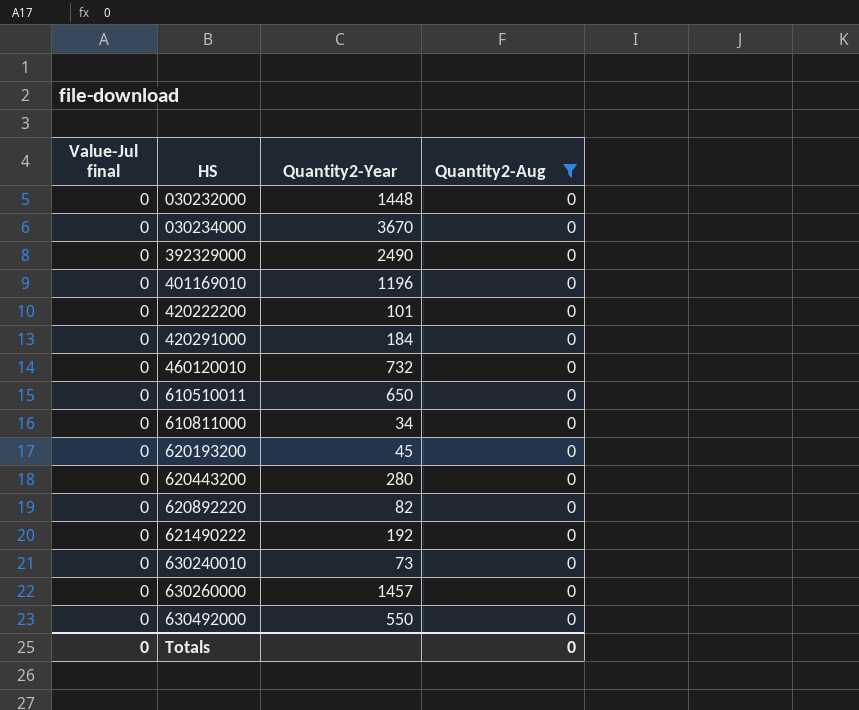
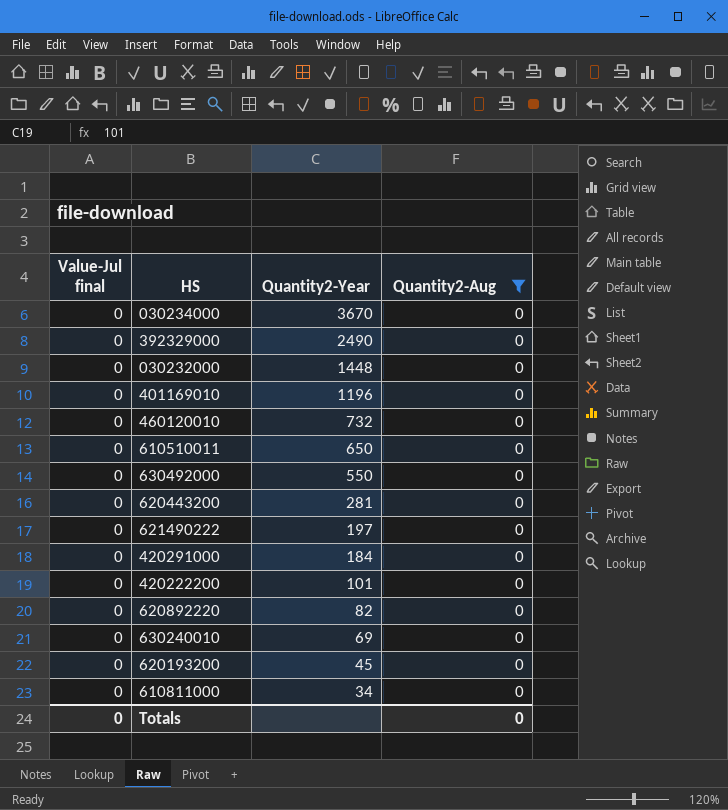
row order: HS ascending -> Quantity2-Year descending
row 630260000: 0 | 1457 | 0 -> none
620443200 | Quantity2-Year: 280 -> 281
621490222 | Quantity2-Year: 192 -> 197
630240010 | Quantity2-Year: 73 -> 69

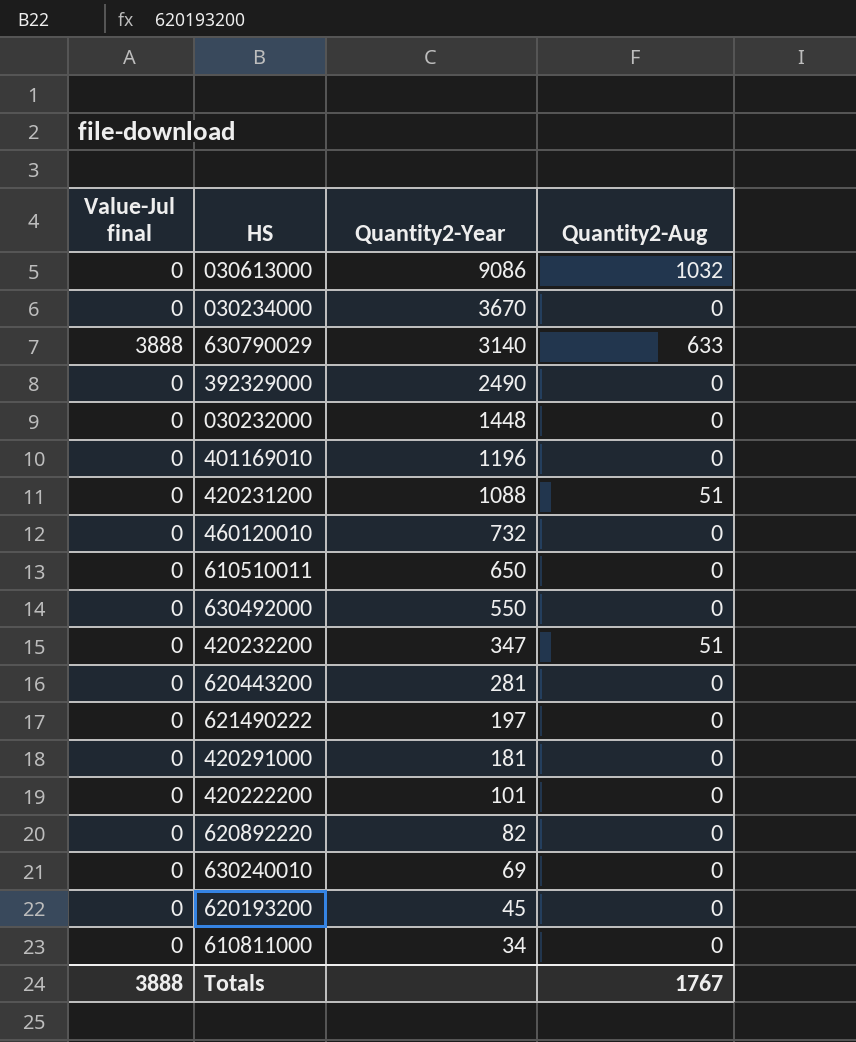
filter: Quantity2-Aug = 0 -> none
420291000 | Quantity2-Year: 184 -> 181
Totals | Value-Jul final: 0 -> 3888
Totals | Quantity2-Aug: 0 -> 1767

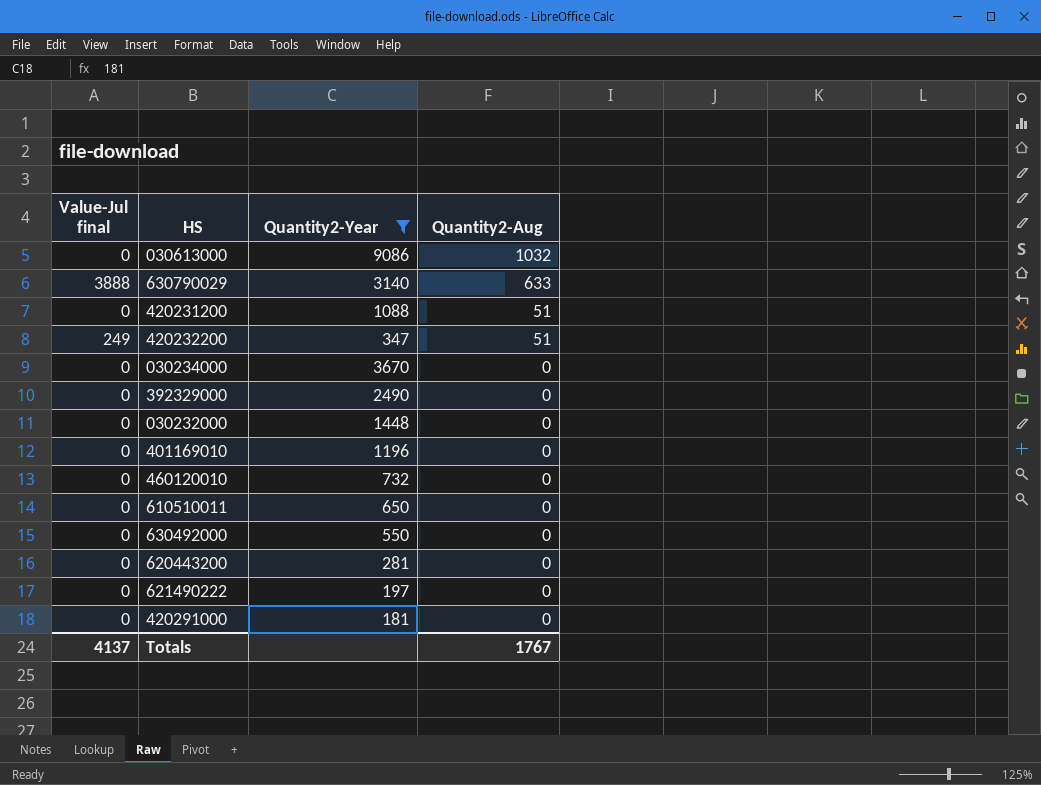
filter: none -> Quantity2-Year >= 181
row order: Quantity2-Year descending -> Quantity2-Aug descending
420232200 | Value-Jul final: 0 -> 249
Totals | Value-Jul final: 3888 -> 4137

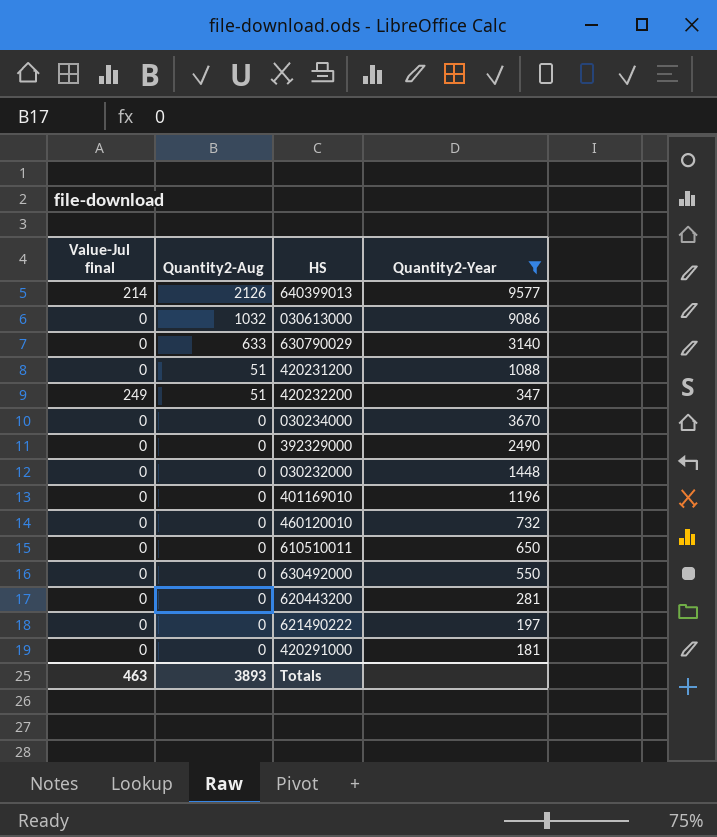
column Quantity2-Aug | position: 4 -> 2
row 640399013: none -> 214 | 2126 | 9577
630790029 | Value-Jul final: 3888 -> 0
Totals | Value-Jul final: 4137 -> 463
Totals | Quantity2-Aug: 1767 -> 3893

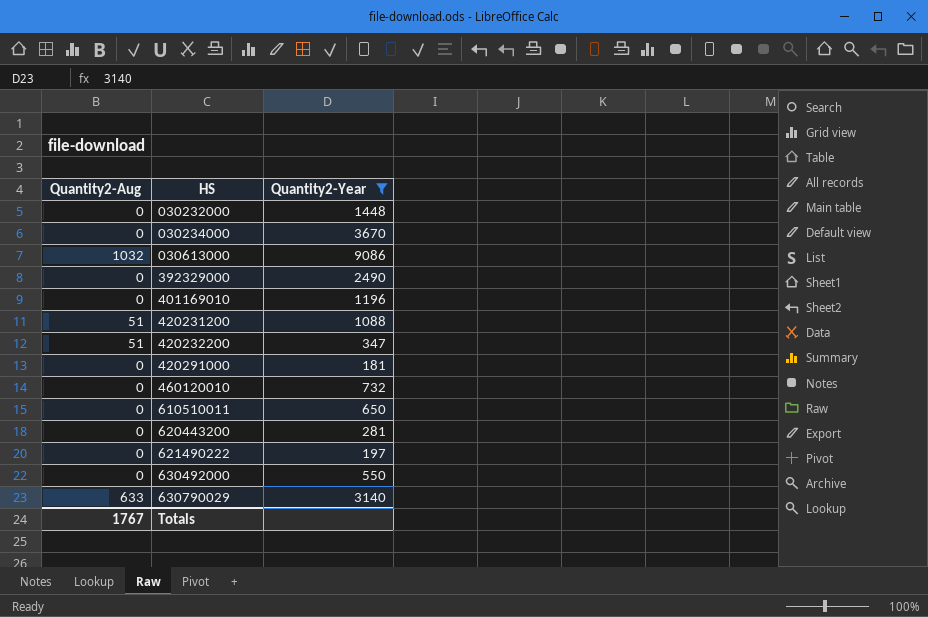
row order: Quantity2-Aug descending -> HS ascending
column Value-Jul final | position: 1 -> none
row 640399013: 214 | 2126 | 9577 -> none
Totals | Quantity2-Aug: 3893 -> 1767

